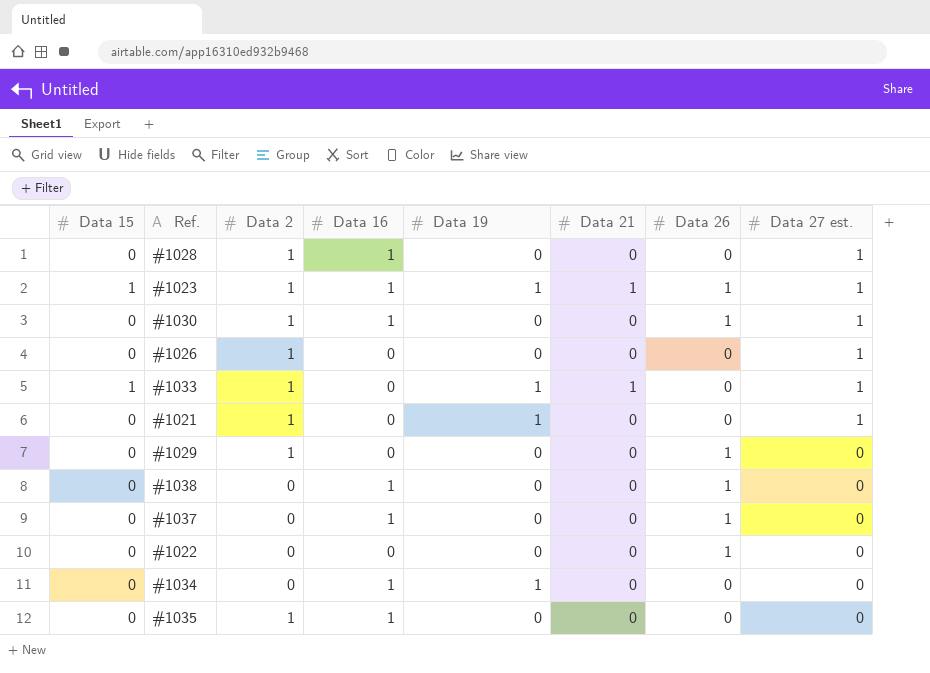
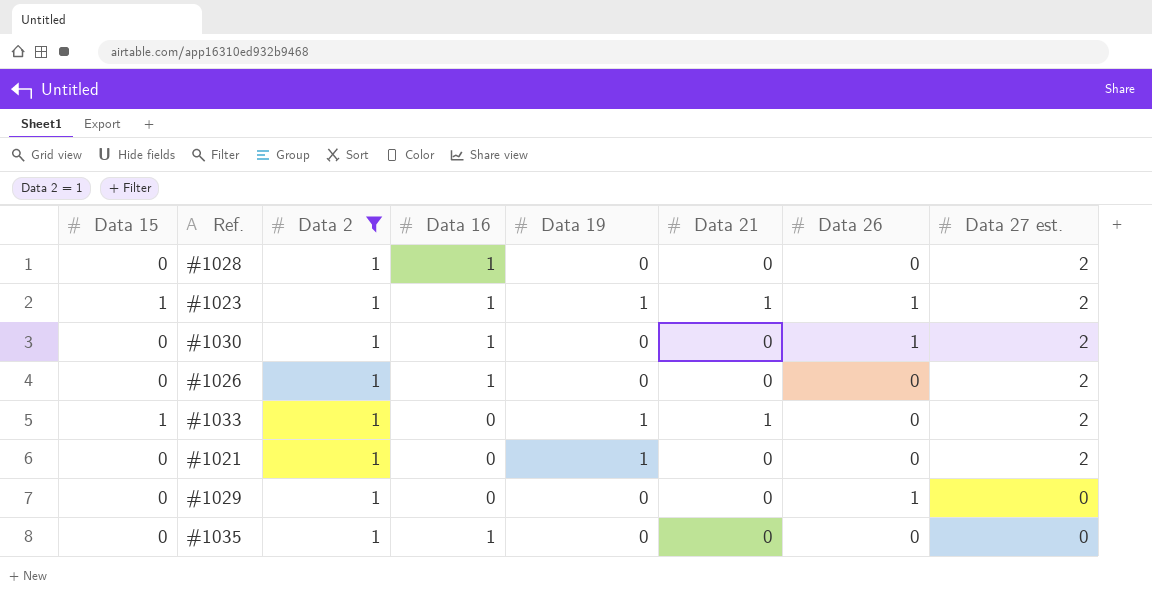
filter: none -> Data 2 = 1
#1028 | Data 27 est.: 1 -> 2
#1023 | Data 27 est.: 1 -> 2
#1030 | Data 27 est.: 1 -> 2
#1026 | Data 16: 0 -> 1
#1026 | Data 27 est.: 1 -> 2
#1033 | Data 27 est.: 1 -> 2
#1021 | Data 27 est.: 1 -> 2

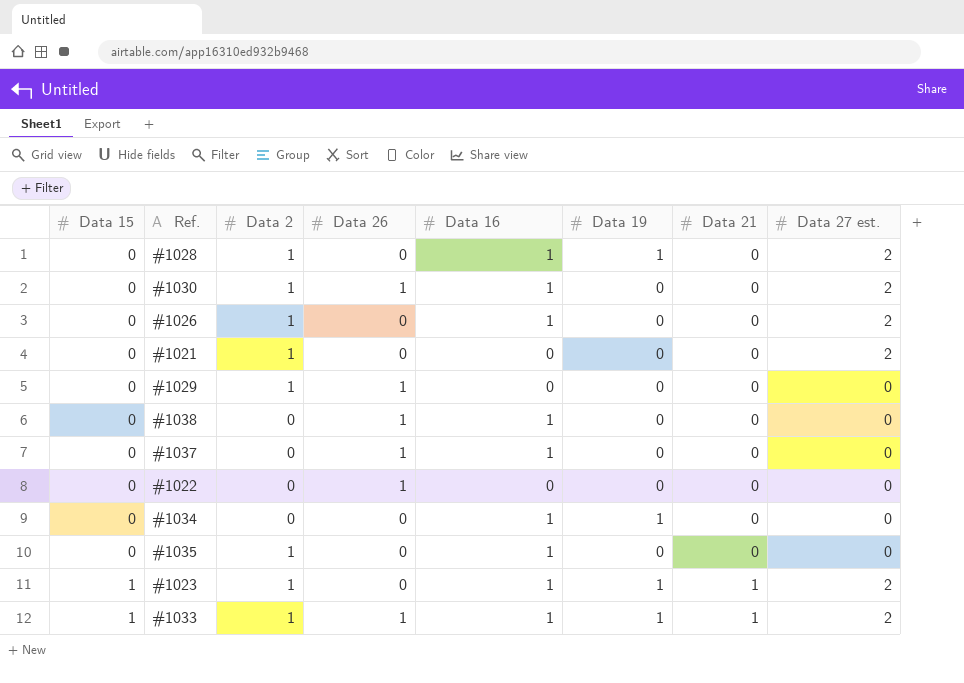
filter: Data 2 = 1 -> none
row order: Data 27 est. descending -> Data 15 ascending
column Data 26 | position: 7 -> 4
#1028 | Data 19: 0 -> 1
#1021 | Data 19: 1 -> 0
#1023 | Data 26: 1 -> 0
#1033 | Data 26: 0 -> 1
#1033 | Data 16: 0 -> 1

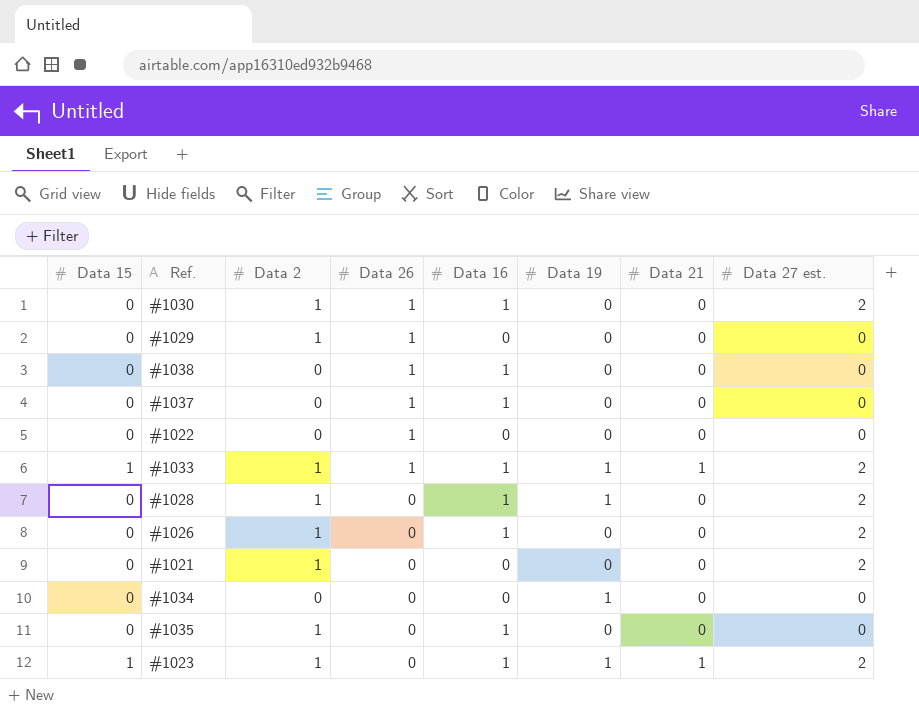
row order: Data 15 ascending -> Data 26 descending
#1034 | Data 16: 1 -> 0

